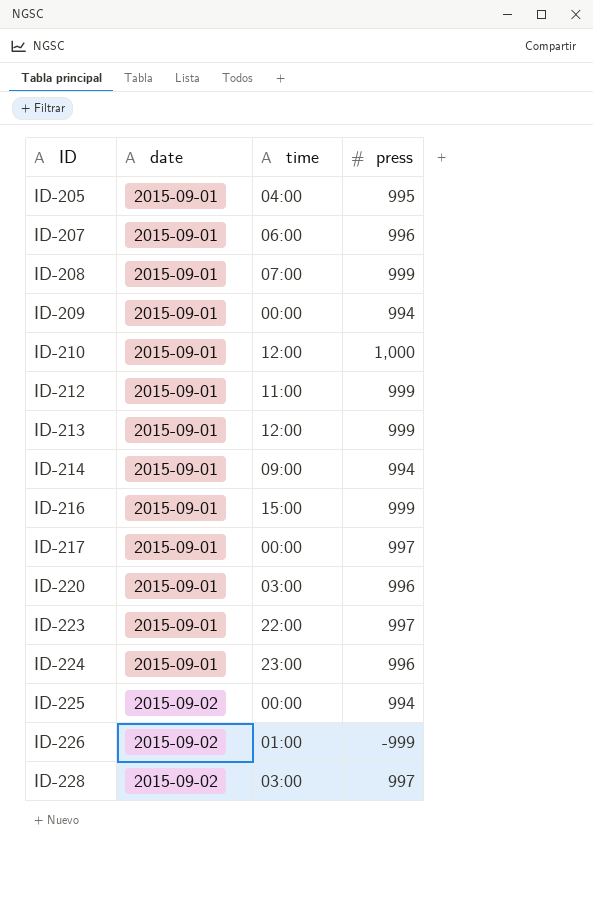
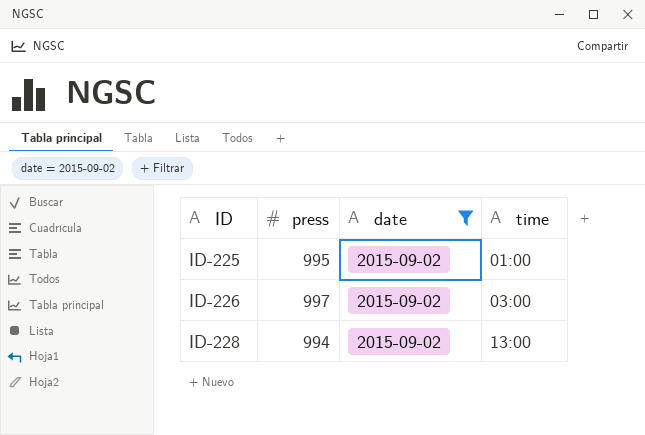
filter: none -> date = 2015-09-02
column press | position: 4 -> 2
ID-225 | press: 994 -> 995
ID-225 | time: 00:00 -> 01:00
ID-226 | press: -999 -> 997
ID-226 | time: 01:00 -> 03:00
ID-228 | press: 997 -> 994
ID-228 | time: 03:00 -> 13:00

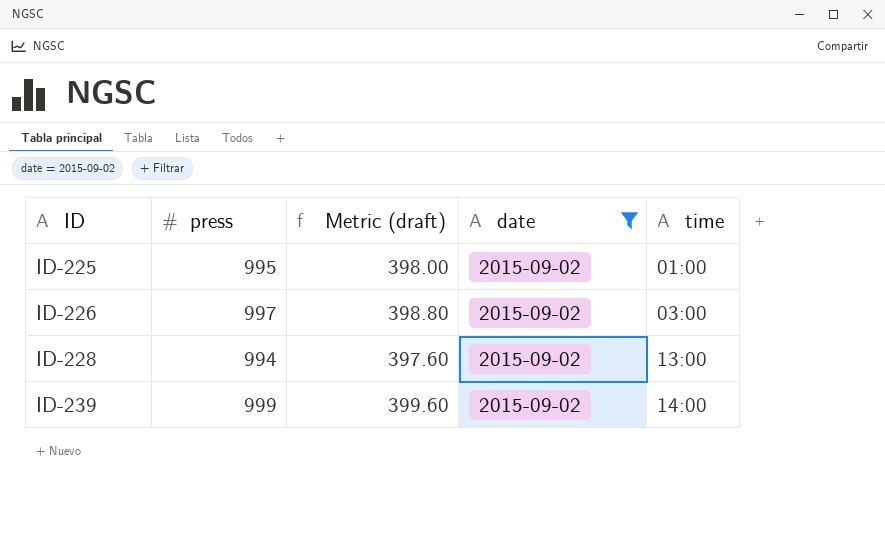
column Metric (draft) | formula: none -> [press] * 0.4
row ID-239: none -> 999 | 399.60 | 2015-09-02 | 14:00

